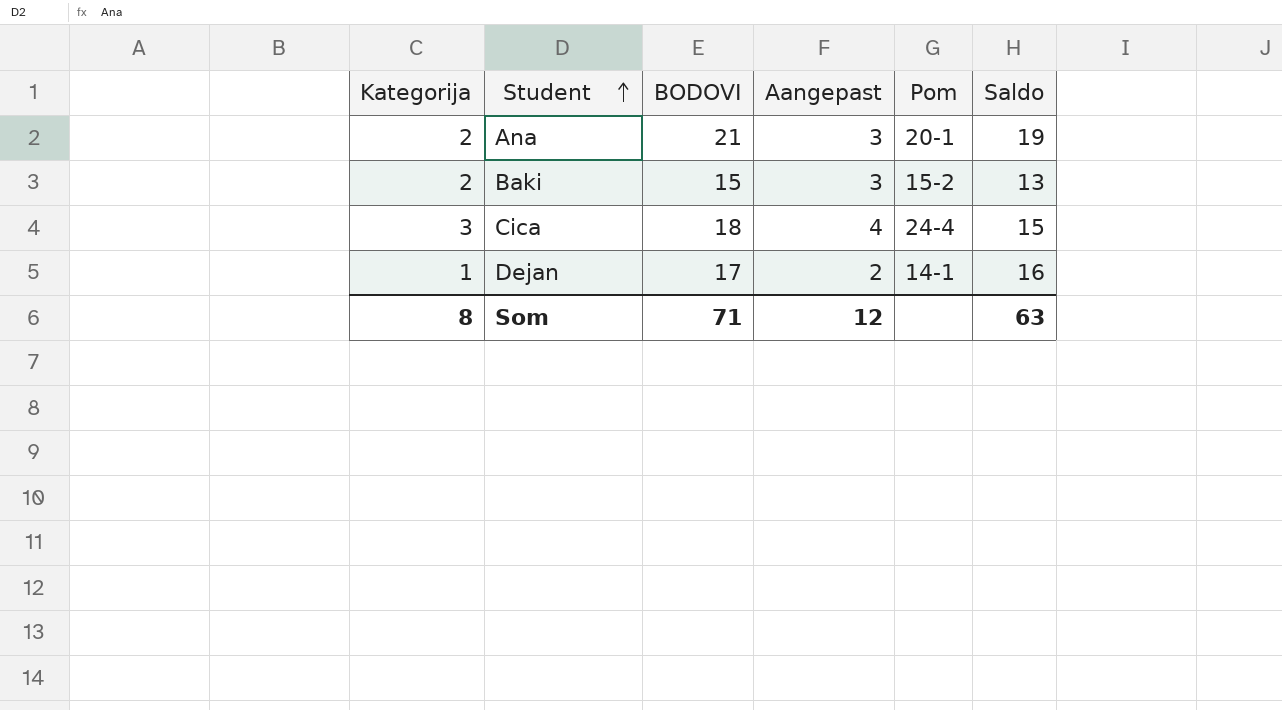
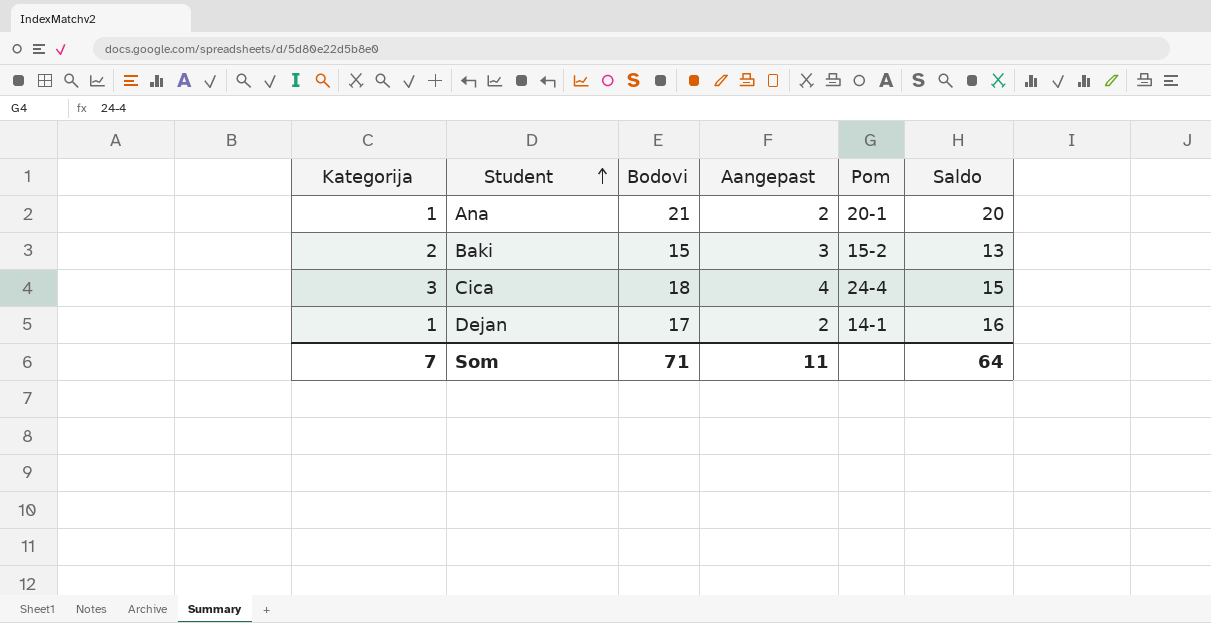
column name: BODOVI -> Bodovi
Ana | Kategorija: 2 -> 1
Ana | Aangepast: 3 -> 2
Ana | Saldo: 19 -> 20
Som | Kategorija: 8 -> 7
Som | Aangepast: 12 -> 11
Som | Saldo: 63 -> 64

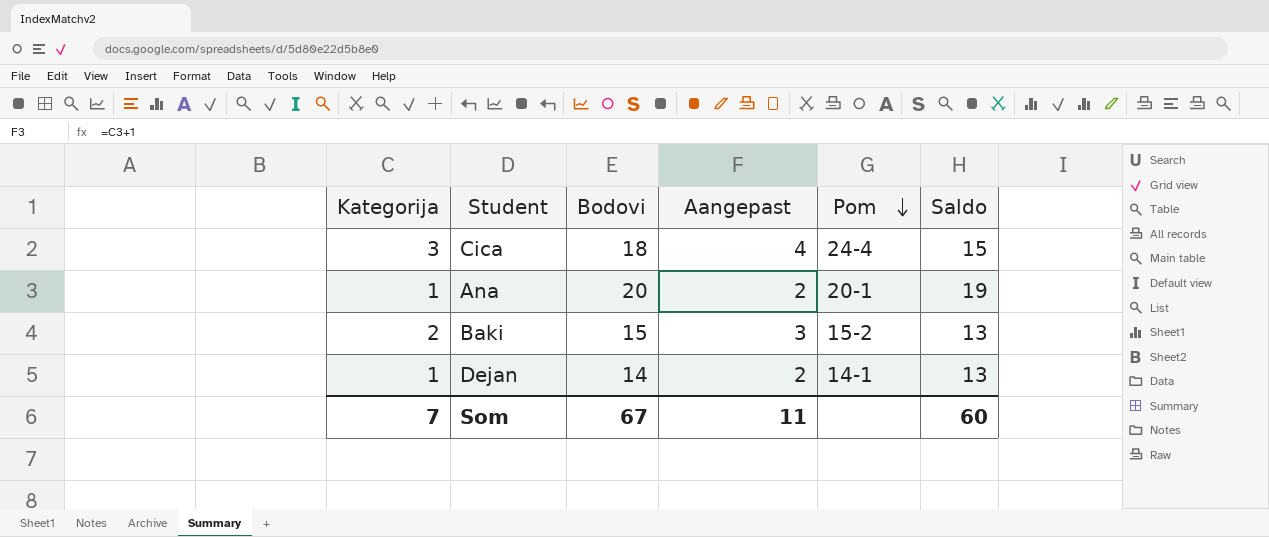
row order: Student ascending -> Pom descending
Ana | Bodovi: 21 -> 20
Ana | Saldo: 20 -> 19
Dejan | Bodovi: 17 -> 14
Dejan | Saldo: 16 -> 13
Som | Bodovi: 71 -> 67
Som | Saldo: 64 -> 60

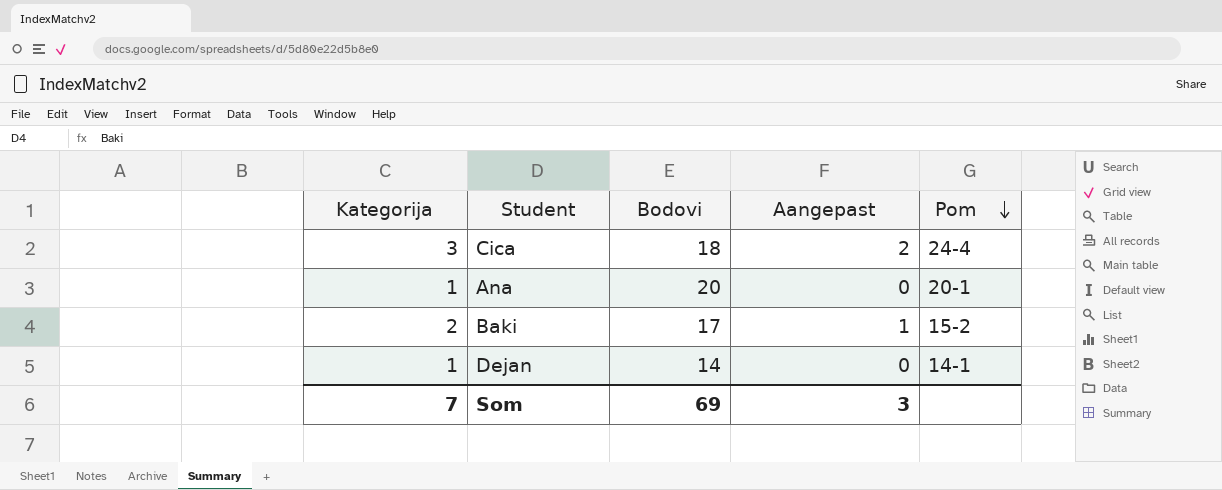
column Saldo | formula: [Bodovi] - [Kategorija] -> none
column Aangepast | formula: [Kategorija] + 1 -> [Kategorija] - 1
Baki | Bodovi: 15 -> 17
Som | Bodovi: 67 -> 69
Som | Aangepast: 11 -> 3

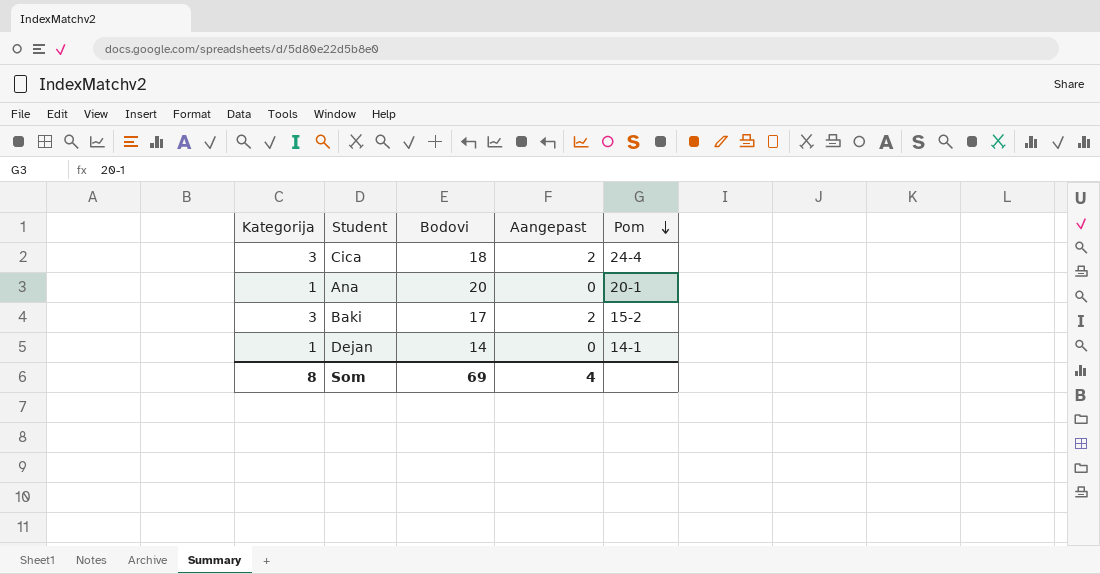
Baki | Kategorija: 2 -> 3
Baki | Aangepast: 1 -> 2
Som | Kategorija: 7 -> 8
Som | Aangepast: 3 -> 4

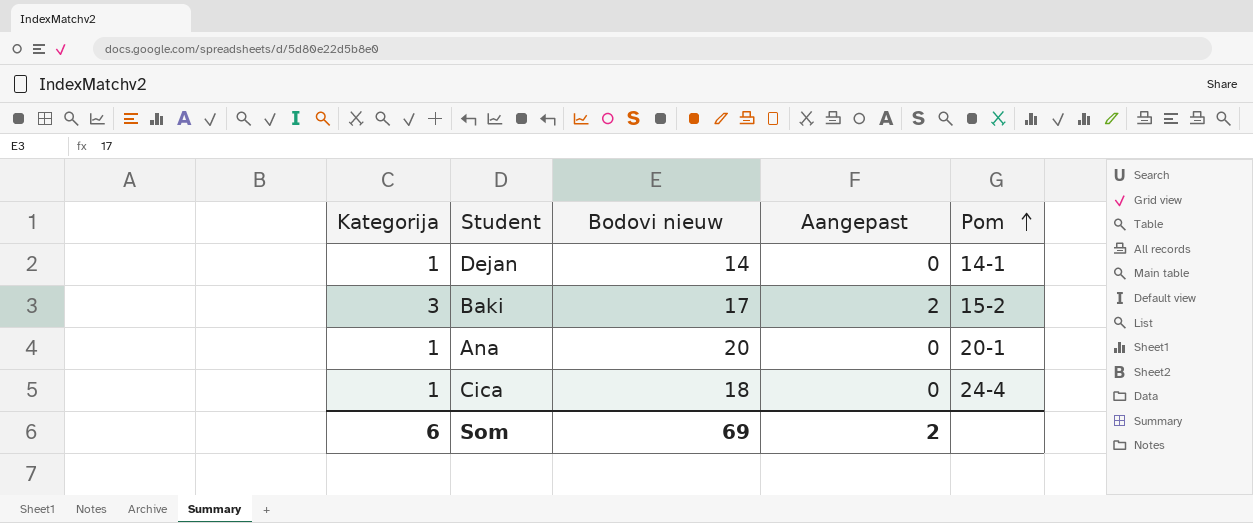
row order: Pom descending -> Pom ascending
column name: Bodovi -> Bodovi nieuw
Cica | Kategorija: 3 -> 1
Cica | Aangepast: 2 -> 0
Som | Kategorija: 8 -> 6
Som | Aangepast: 4 -> 2

